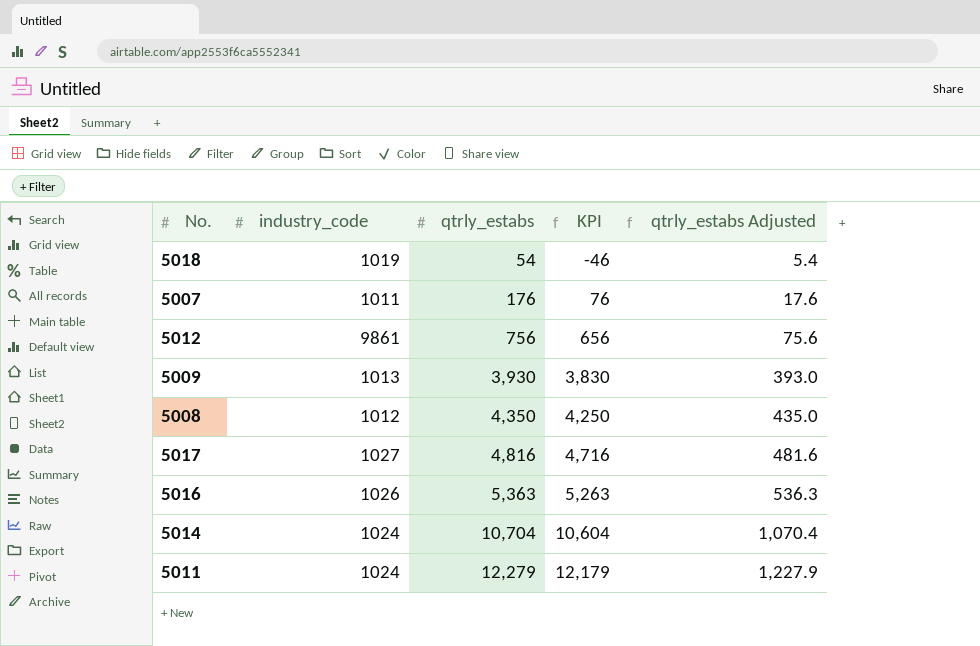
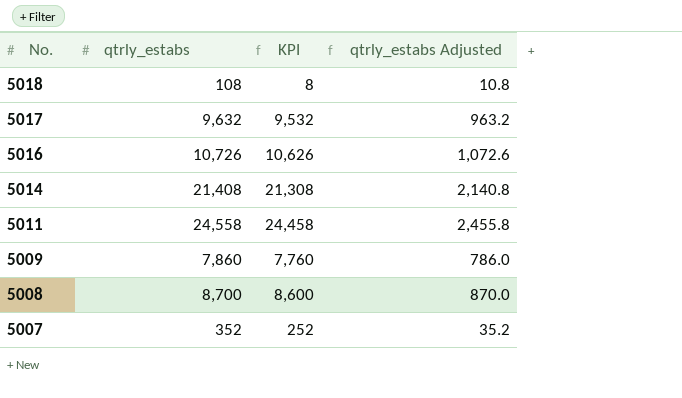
row order: qtrly_estabs ascending -> No. descending
column industry_code | position: 2 -> none
row 5012: 9861 | 756 | 656 | 75.6 -> none
5018 | qtrly_estabs: 54 -> 108
5018 | KPI: -46 -> 8
5018 | qtrly_estabs Adjusted: 5.4 -> 10.8
5017 | qtrly_estabs: 4,816 -> 9,632
5017 | KPI: 4,716 -> 9,532
5017 | qtrly_estabs Adjusted: 481.6 -> 963.2
5016 | qtrly_estabs: 5,363 -> 10,726
5016 | KPI: 5,263 -> 10,626
5016 | qtrly_estabs Adjusted: 536.3 -> 1,072.6
5014 | qtrly_estabs: 10,704 -> 21,408
5014 | KPI: 10,604 -> 21,308
5014 | qtrly_estabs Adjusted: 1,070.4 -> 2,140.8
5011 | qtrly_estabs: 12,279 -> 24,558
5011 | KPI: 12,179 -> 24,458
5011 | qtrly_estabs Adjusted: 1,227.9 -> 2,455.8
5009 | qtrly_estabs: 3,930 -> 7,860
5009 | KPI: 3,830 -> 7,760
5009 | qtrly_estabs Adjusted: 393.0 -> 786.0
5008 | qtrly_estabs: 4,350 -> 8,700
5008 | KPI: 4,250 -> 8,600
5008 | qtrly_estabs Adjusted: 435.0 -> 870.0
5007 | qtrly_estabs: 176 -> 352
5007 | KPI: 76 -> 252
5007 | qtrly_estabs Adjusted: 17.6 -> 35.2

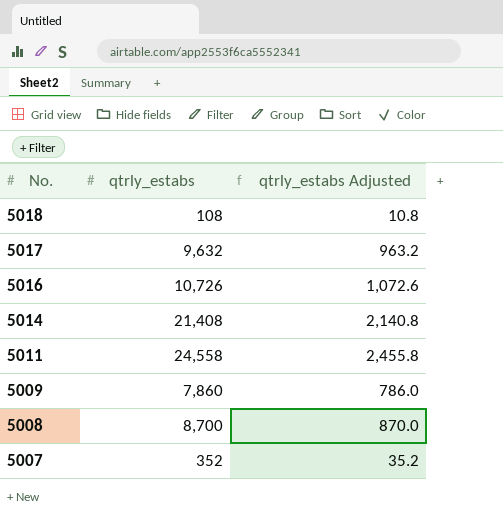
column KPI | formula: [qtrly_estabs] - 100 -> none

